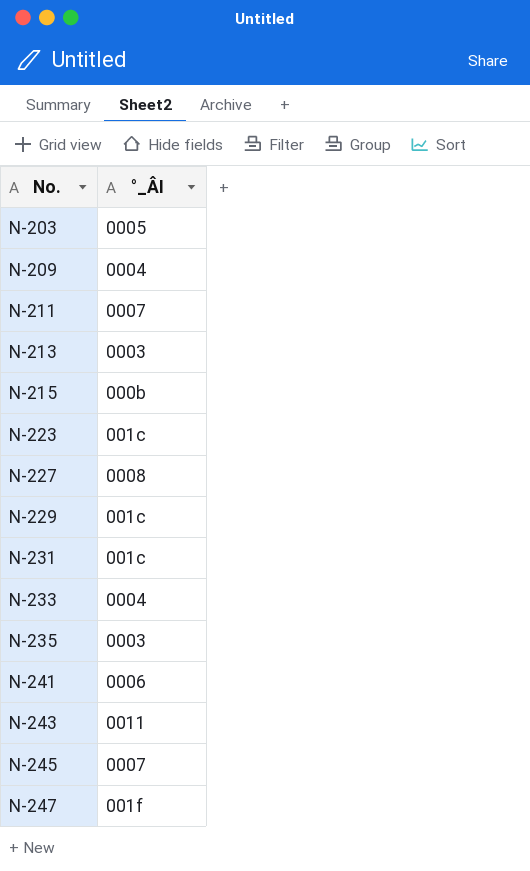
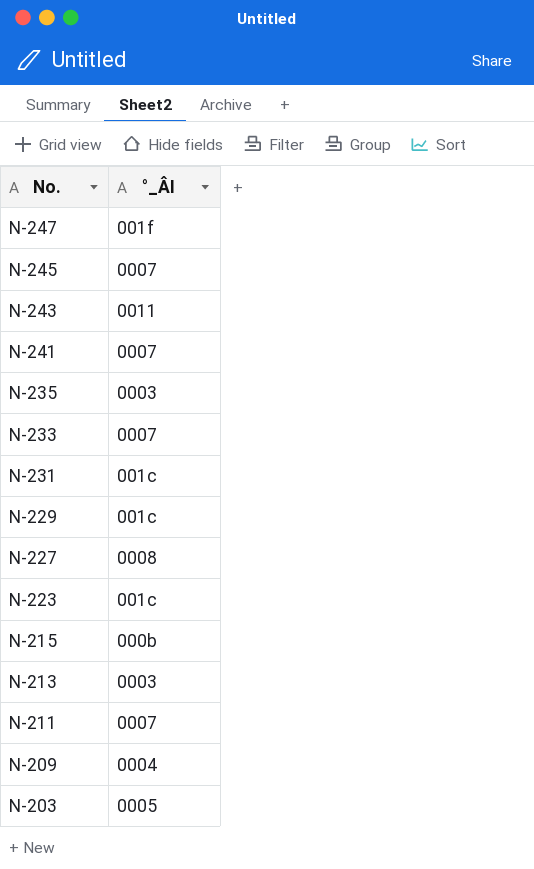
row order: No. ascending -> No. descending
N-241 | °_ÂI: 0006 -> 0007
N-233 | °_ÂI: 0004 -> 0007

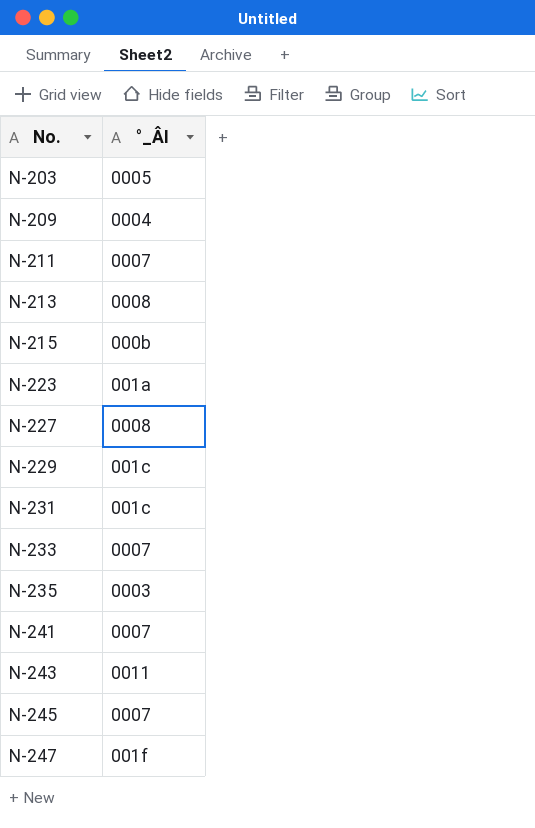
row order: No. descending -> No. ascending
N-213 | °_ÂI: 0003 -> 0008
N-223 | °_ÂI: 001c -> 001a

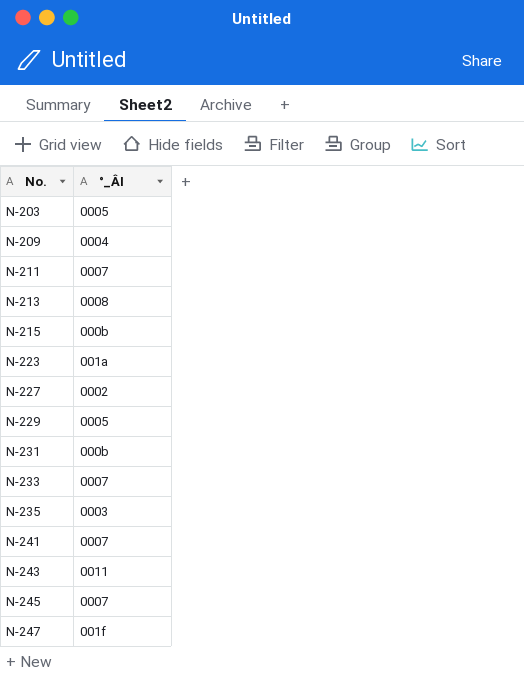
N-227 | °_ÂI: 0008 -> 0002
N-229 | °_ÂI: 001c -> 0005
N-231 | °_ÂI: 001c -> 000b

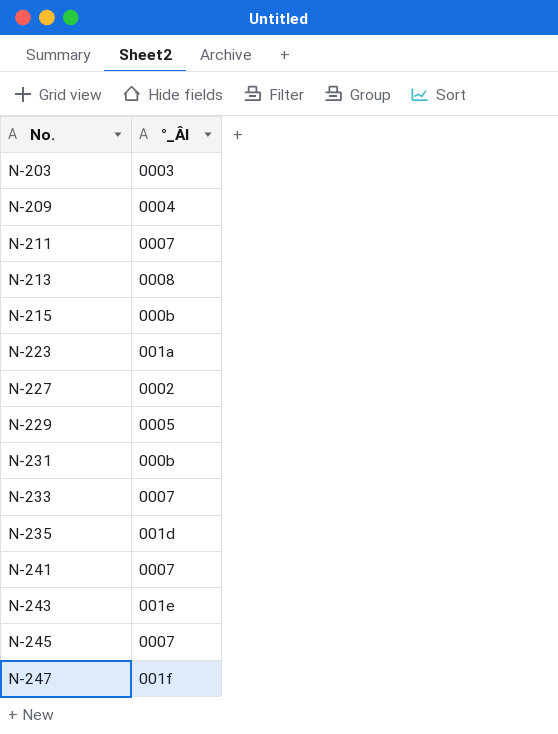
N-203 | °_ÂI: 0005 -> 0003
N-235 | °_ÂI: 0003 -> 001d
N-243 | °_ÂI: 0011 -> 001e

